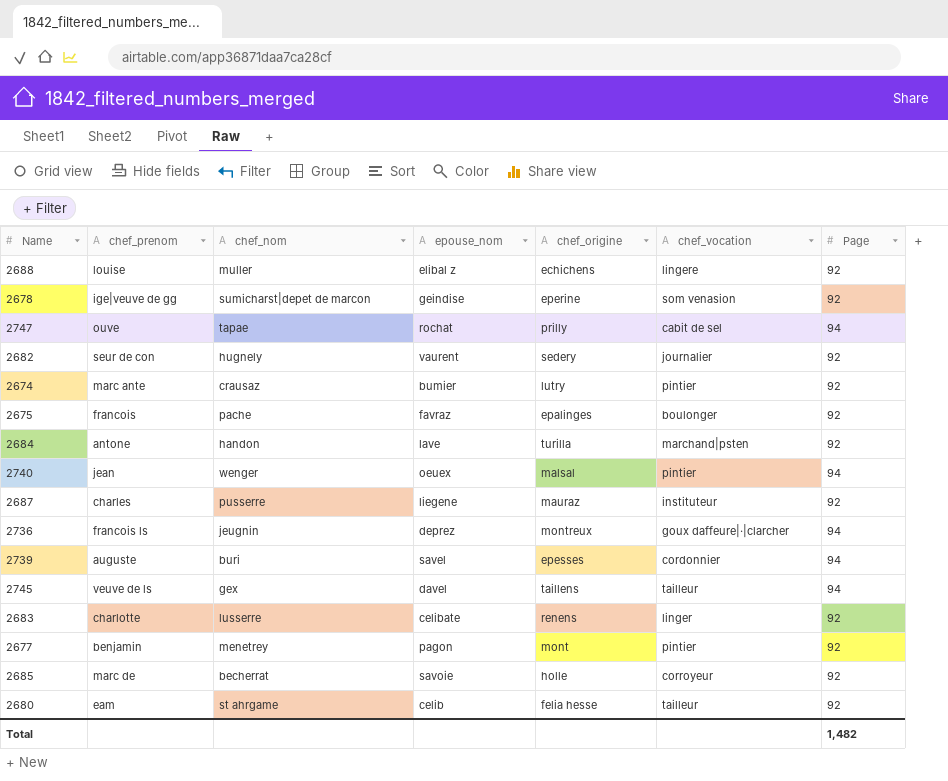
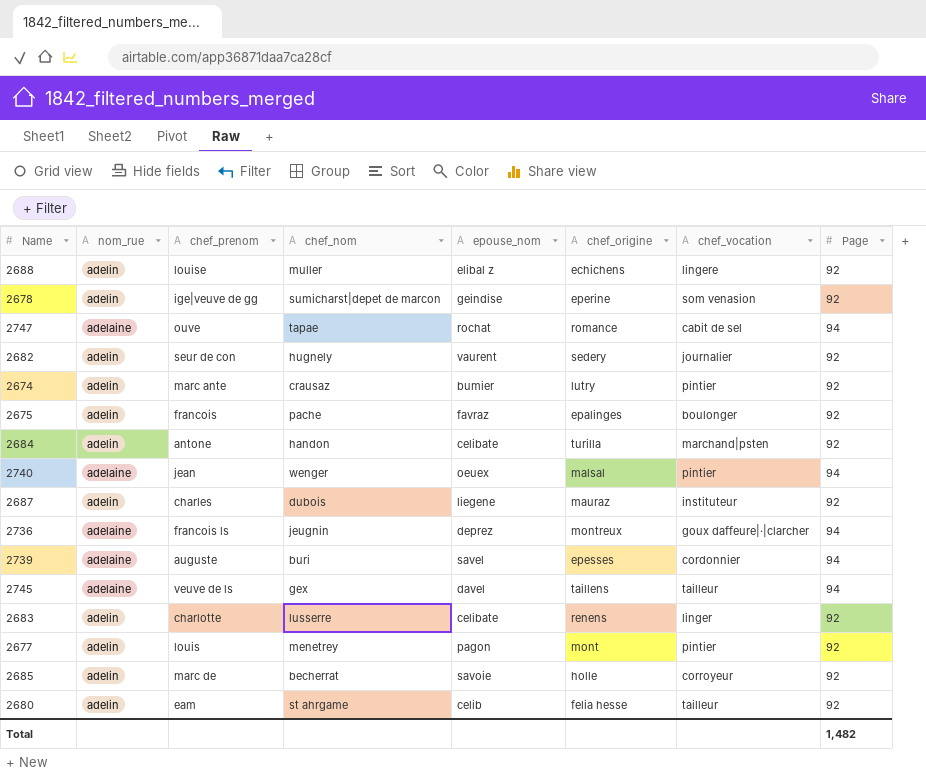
column nom_rue | position: none -> 2
2747 | chef_origine: prilly -> romance
2684 | epouse_nom: lave -> celibate
2687 | chef_nom: pusserre -> dubois
2677 | chef_prenom: benjamin -> louis

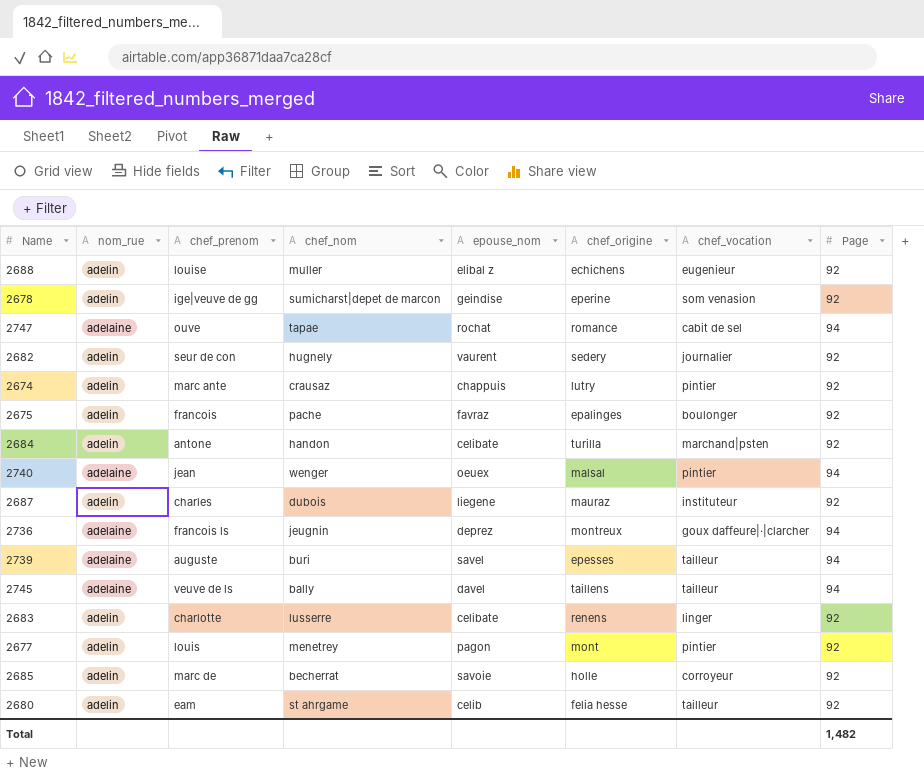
2688 | chef_vocation: lingere -> eugenieur
2674 | epouse_nom: bumier -> chappuis
2739 | chef_vocation: cordonnier -> tailleur
2745 | chef_nom: gex -> bally

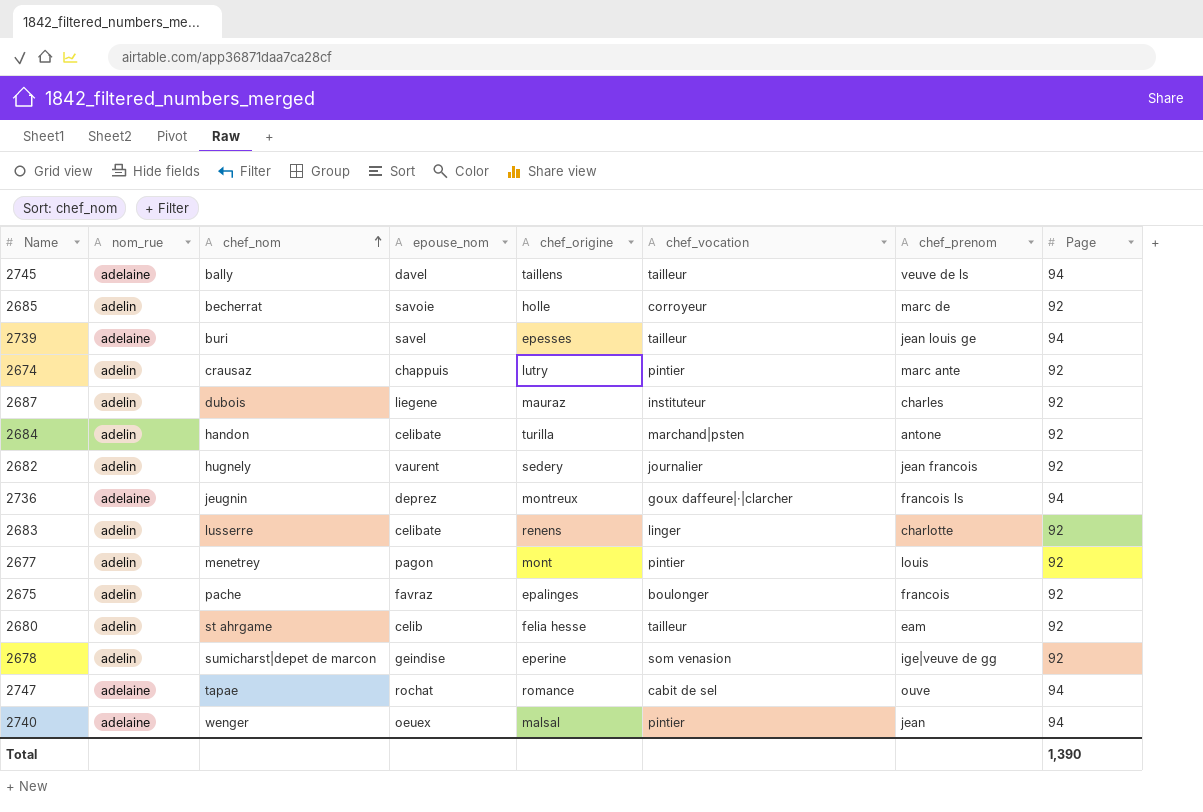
row order: none -> chef_nom ascending
column chef_prenom | position: 3 -> 7
row 2688: adelin | louise | muller | elibal z | echichens | eugenieur | 92 -> none
2739 | chef_prenom: auguste -> jean louis ge
2682 | chef_prenom: seur de con -> jean francois
Total | Page: 1,482 -> 1,390

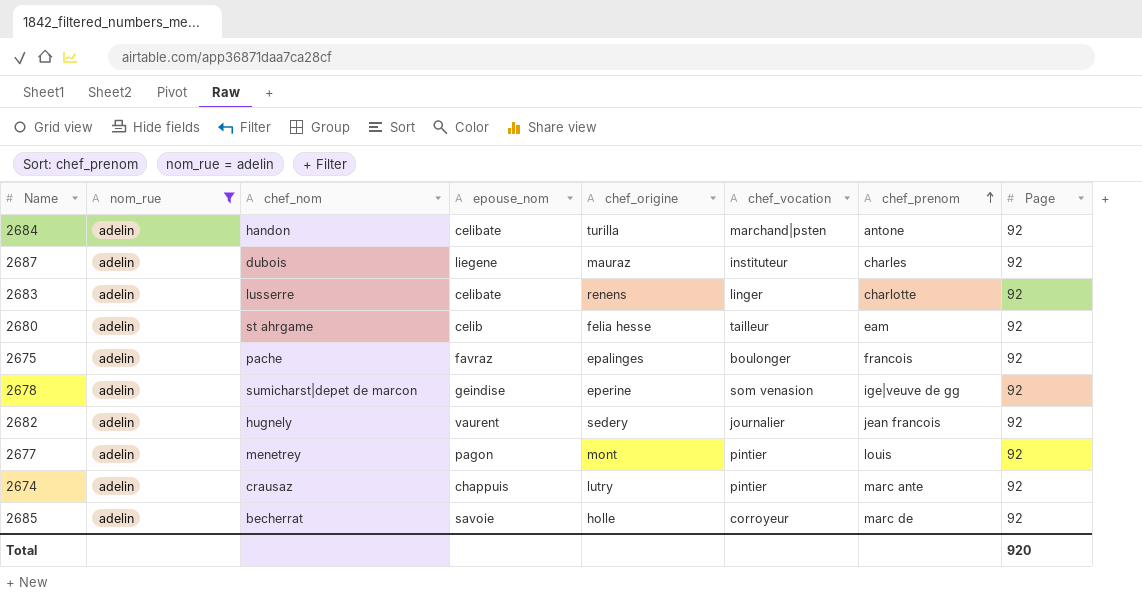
filter: none -> nom_rue = adelin
row order: chef_nom ascending -> chef_prenom ascending
Total | Page: 1,390 -> 920

